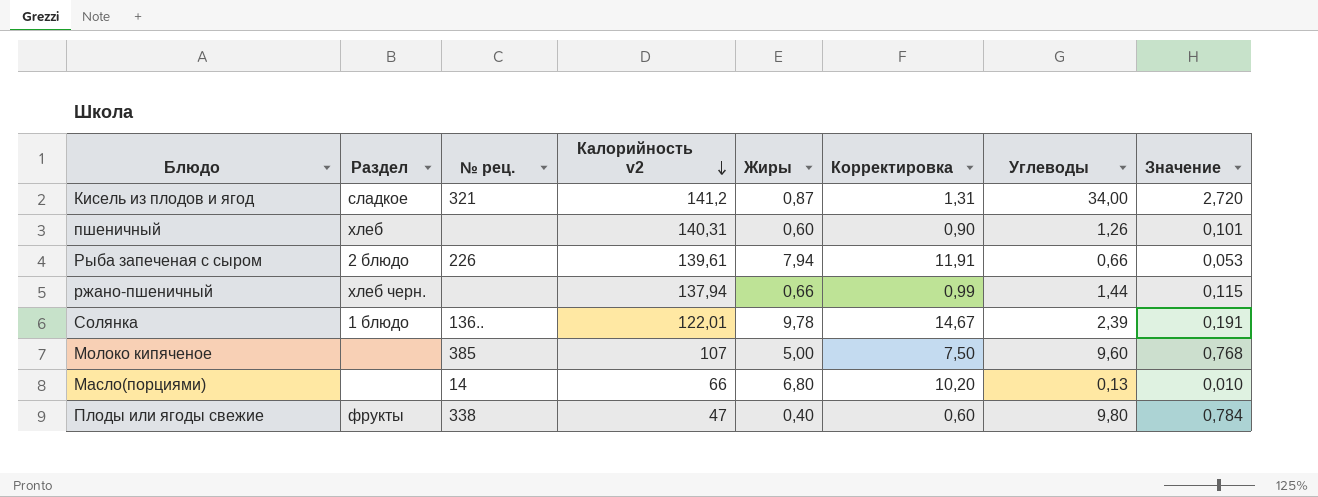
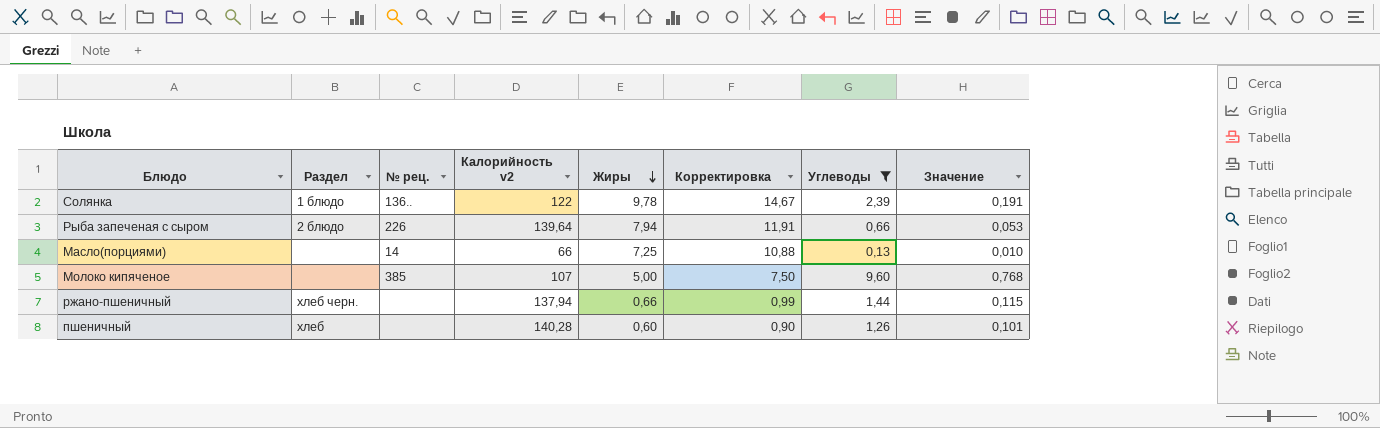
filter: none -> Углеводы <= 9,60
row order: Калорийность v2 descending -> Жиры descending
Солянка | Калорийность v2: 122,01 -> 122
Рыба запеченая с сыром | Калорийность v2: 139,61 -> 139,64
Масло(порциями) | Жиры: 6,80 -> 7,25
Масло(порциями) | Корректировка: 10,20 -> 10,88
пшеничный | Калорийность v2: 140,31 -> 140,28

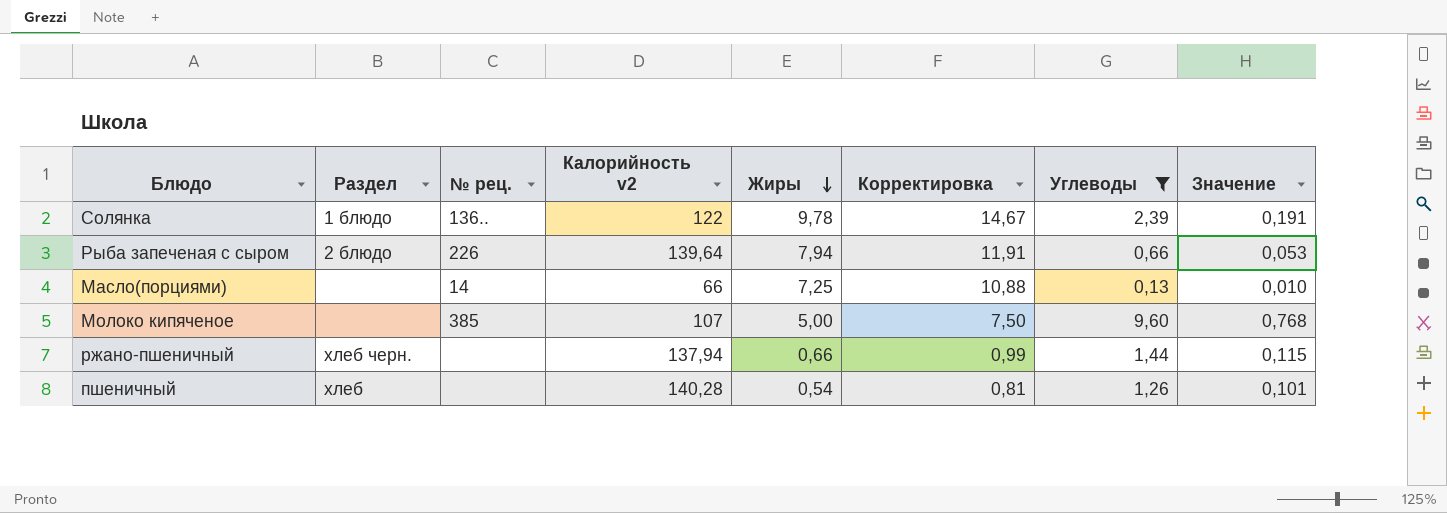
пшеничный | Жиры: 0,60 -> 0,54
пшеничный | Корректировка: 0,90 -> 0,81

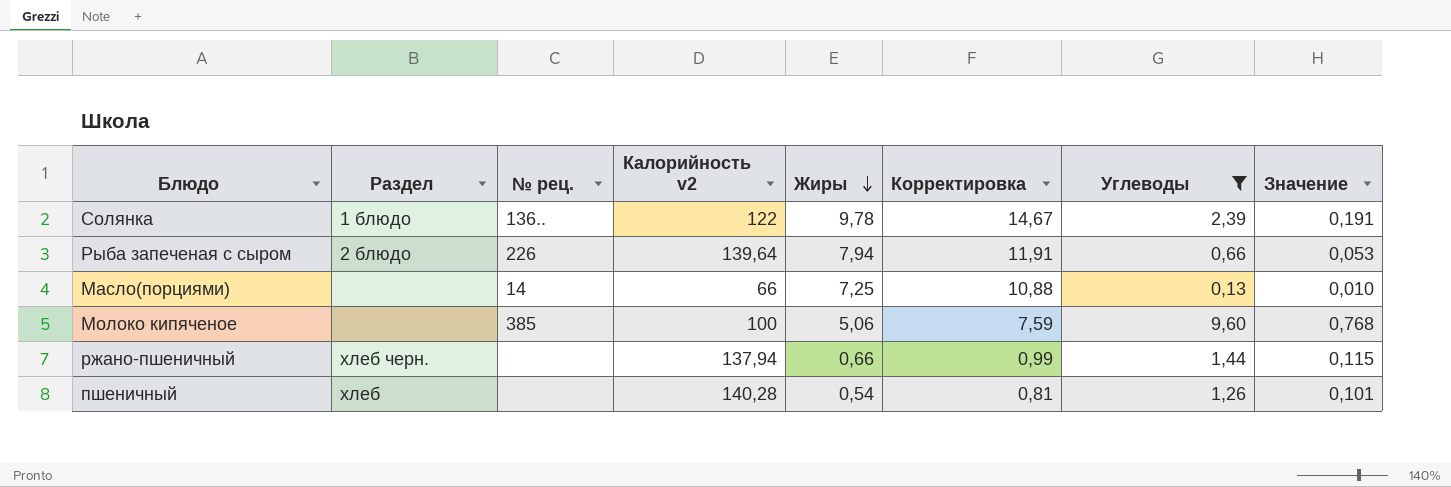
Молоко кипяченое | Калорийность v2: 107 -> 100
Молоко кипяченое | Жиры: 5,00 -> 5,06
Молоко кипяченое | Корректировка: 7,50 -> 7,59

